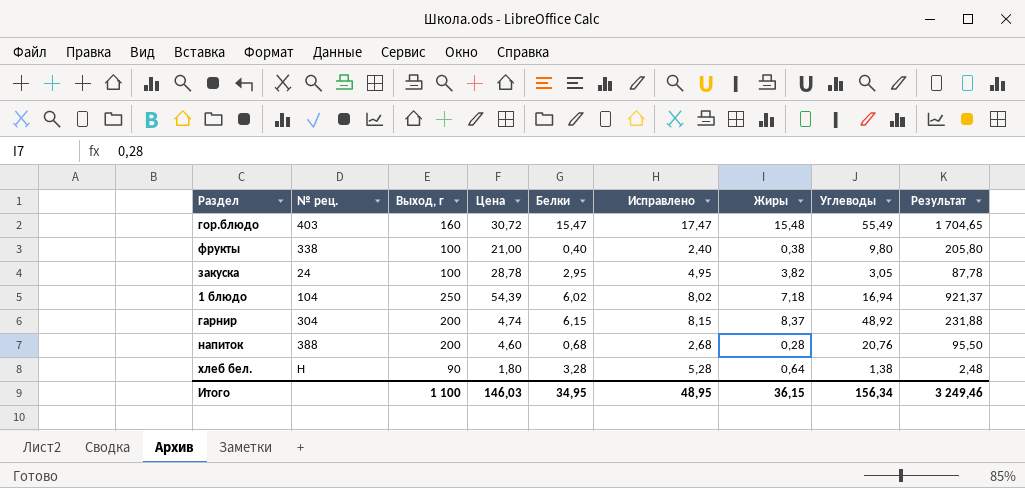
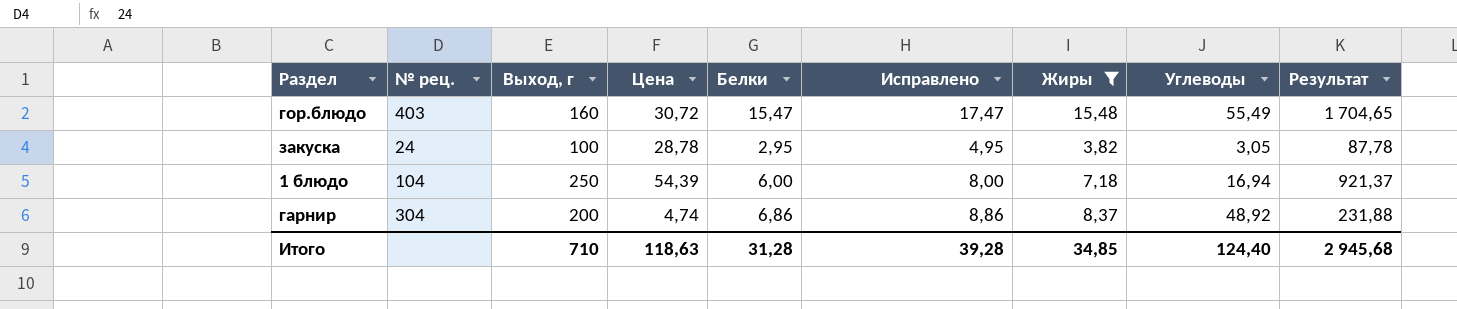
filter: none -> Жиры >= 3,82
1 блюдо | Белки: 6,02 -> 6,00
1 блюдо | Исправлено: 8,02 -> 8,00
гарнир | Белки: 6,15 -> 6,86
гарнир | Исправлено: 8,15 -> 8,86
Итого | Выход, г: 1 100 -> 710
Итого | Цена: 146,03 -> 118,63
Итого | Белки: 34,95 -> 31,28
Итого | Исправлено: 48,95 -> 39,28
Итого | Жиры: 36,15 -> 34,85
Итого | Углеводы: 156,34 -> 124,40
Итого | Результат: 3 249,46 -> 2 945,68

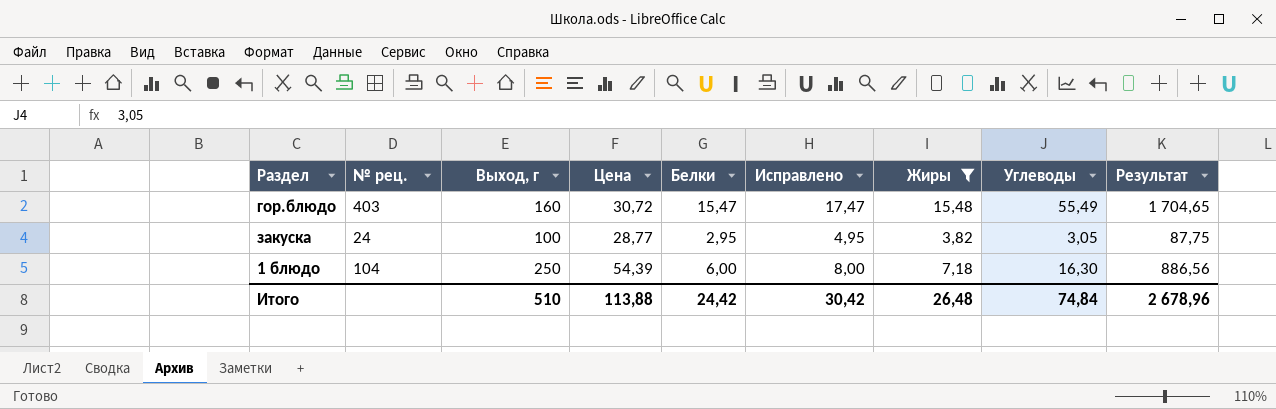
row гарнир: 304 | 200 | 4,74 | 6,86 | 8,86 | 8,37 | 48,92 | 231,88 -> none
закуска | Цена: 28,78 -> 28,77
закуска | Результат: 87,78 -> 87,75
1 блюдо | Углеводы: 16,94 -> 16,30
1 блюдо | Результат: 921,37 -> 886,56
Итого | Выход, г: 710 -> 510
Итого | Цена: 118,63 -> 113,88
Итого | Белки: 31,28 -> 24,42
Итого | Исправлено: 39,28 -> 30,42
Итого | Жиры: 34,85 -> 26,48
Итого | Углеводы: 124,40 -> 74,84
Итого | Результат: 2 945,68 -> 2 678,96

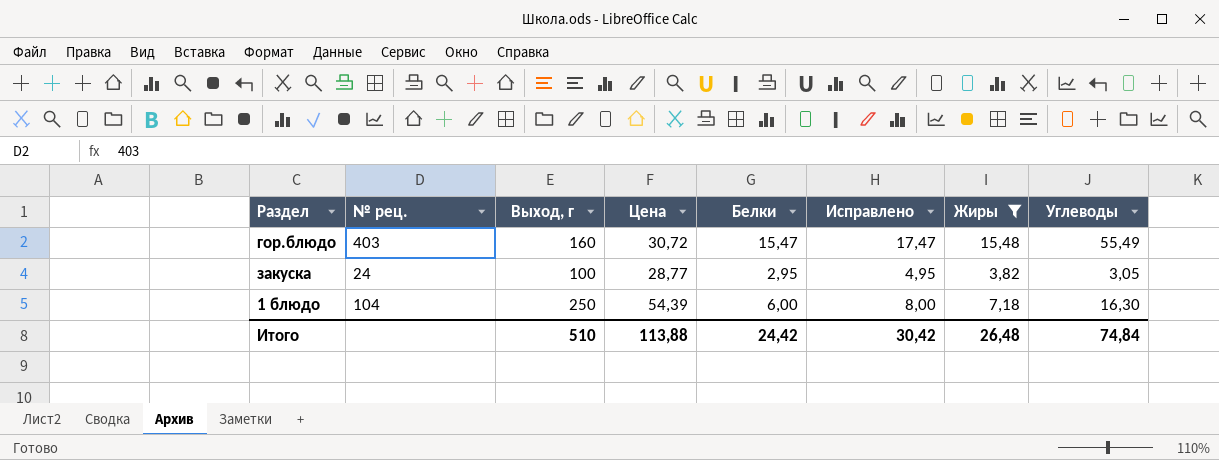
column Результат | formula: [Цена] * [Углеводы] -> none

